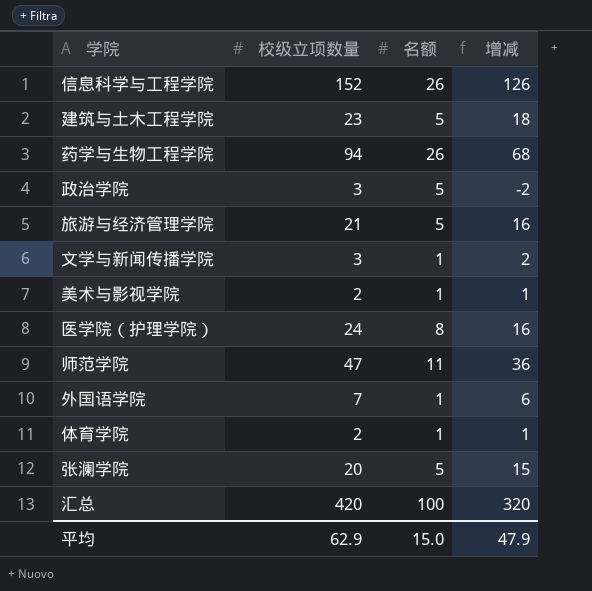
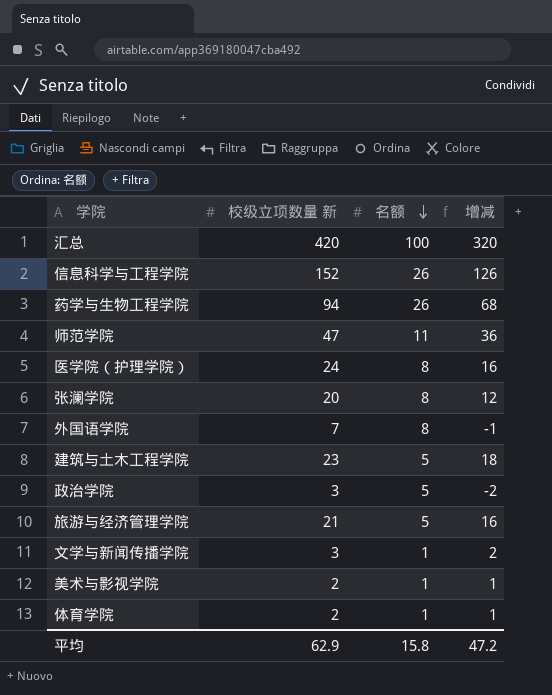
row order: none -> 名额 descending
column name: 校级立项数量 -> 校级立项数量 新
张澜学院 | 名额: 5 -> 8
张澜学院 | 增减: 15 -> 12
外国语学院 | 名额: 1 -> 8
外国语学院 | 增减: 6 -> -1
平均 | 名额: 15.0 -> 15.8
平均 | 增减: 47.9 -> 47.2

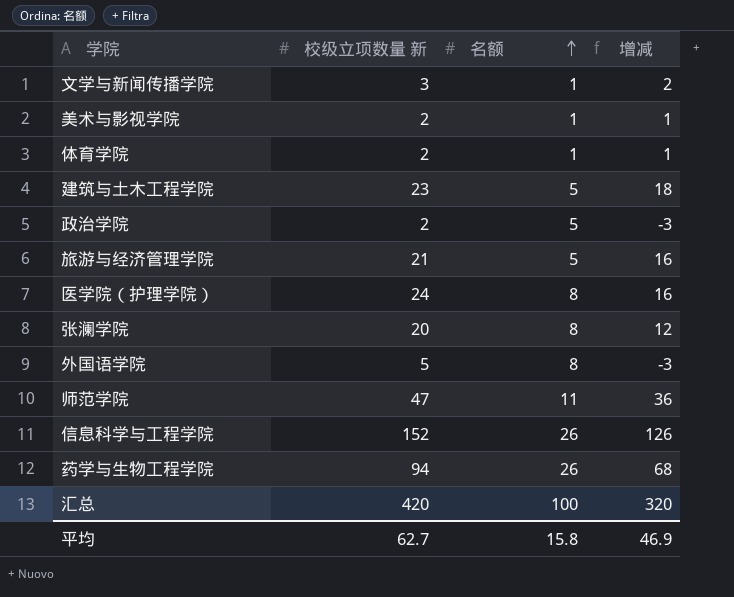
row order: 名额 descending -> 名额 ascending
政治学院 | 校级立项数量 新: 3 -> 2
政治学院 | 增减: -2 -> -3
外国语学院 | 校级立项数量 新: 7 -> 5
外国语学院 | 增减: -1 -> -3
平均 | 校级立项数量 新: 62.9 -> 62.7
平均 | 增减: 47.2 -> 46.9

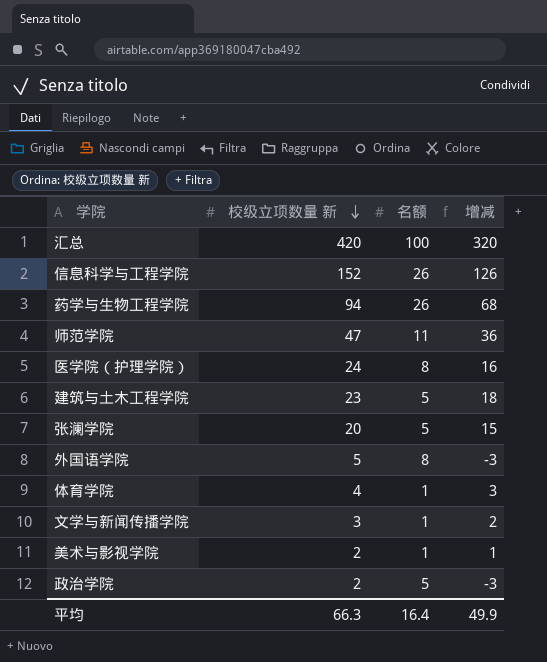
row order: 名额 ascending -> 校级立项数量 新 descending
row 旅游与经济管理学院: 21 | 5 | 16 -> none
张澜学院 | 名额: 8 -> 5
张澜学院 | 增减: 12 -> 15
体育学院 | 校级立项数量 新: 2 -> 4
体育学院 | 增减: 1 -> 3
平均 | 校级立项数量 新: 62.7 -> 66.3
平均 | 名额: 15.8 -> 16.4
平均 | 增减: 46.9 -> 49.9

